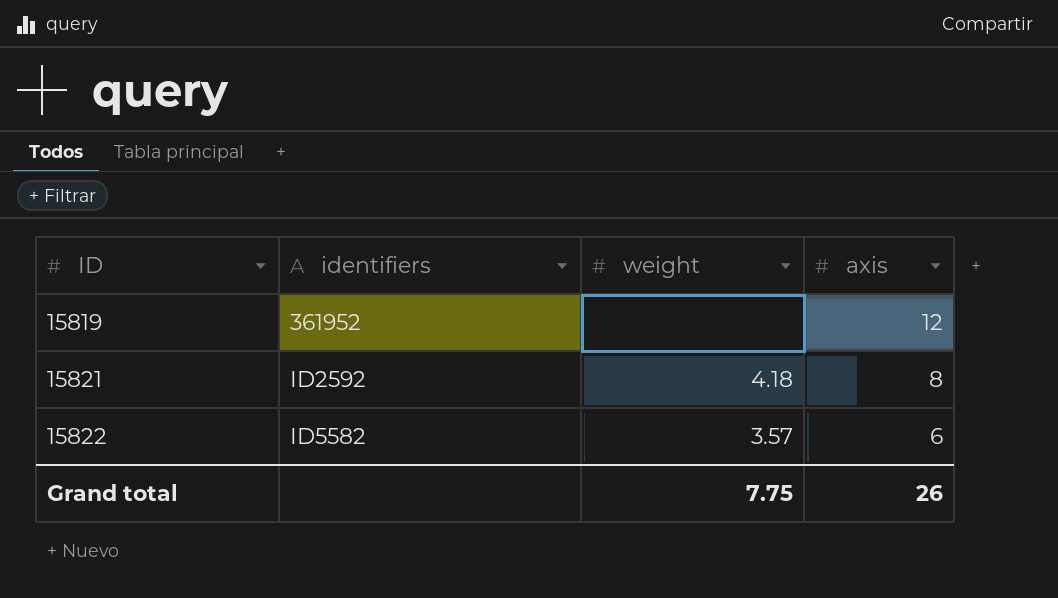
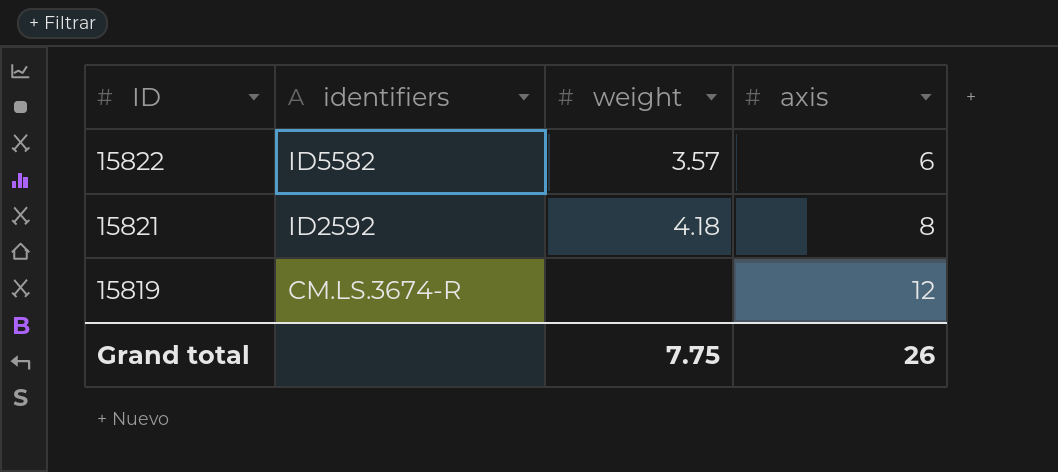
row order: ID ascending -> ID descending
15819 | identifiers: 361952 -> CM.LS.3674-R

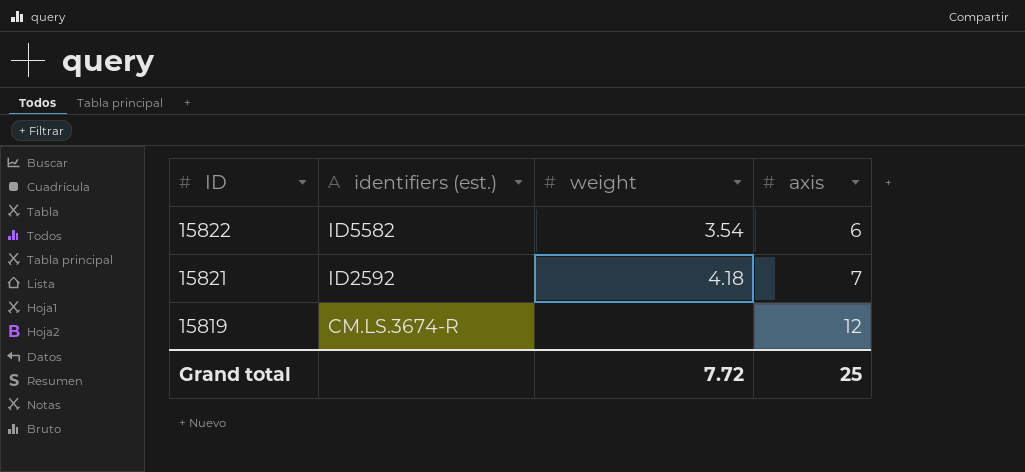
column name: identifiers -> identifiers (est.)
15822 | weight: 3.57 -> 3.54
15821 | axis: 8 -> 7
Grand total | weight: 7.75 -> 7.72
Grand total | axis: 26 -> 25

